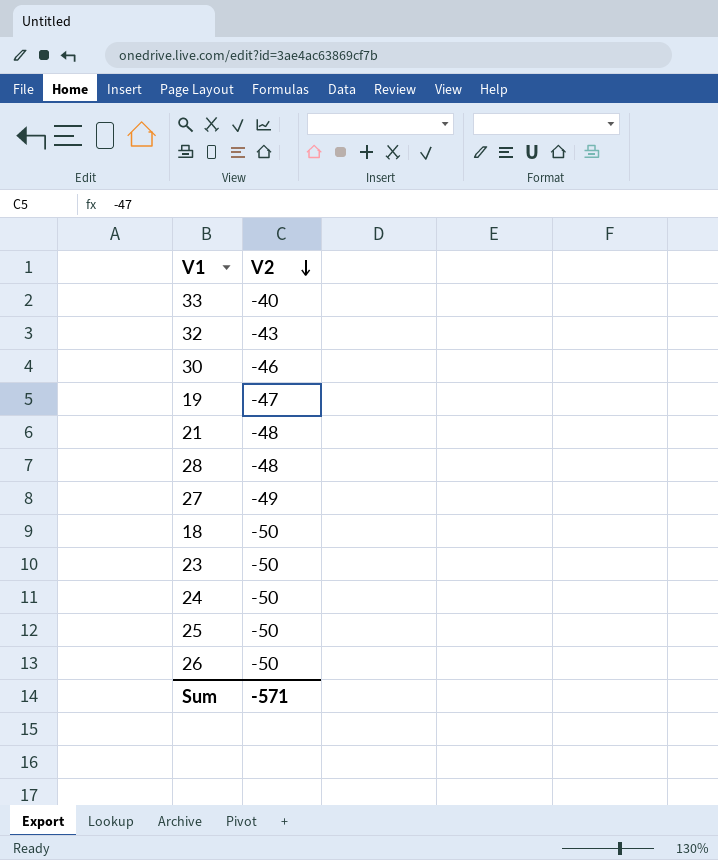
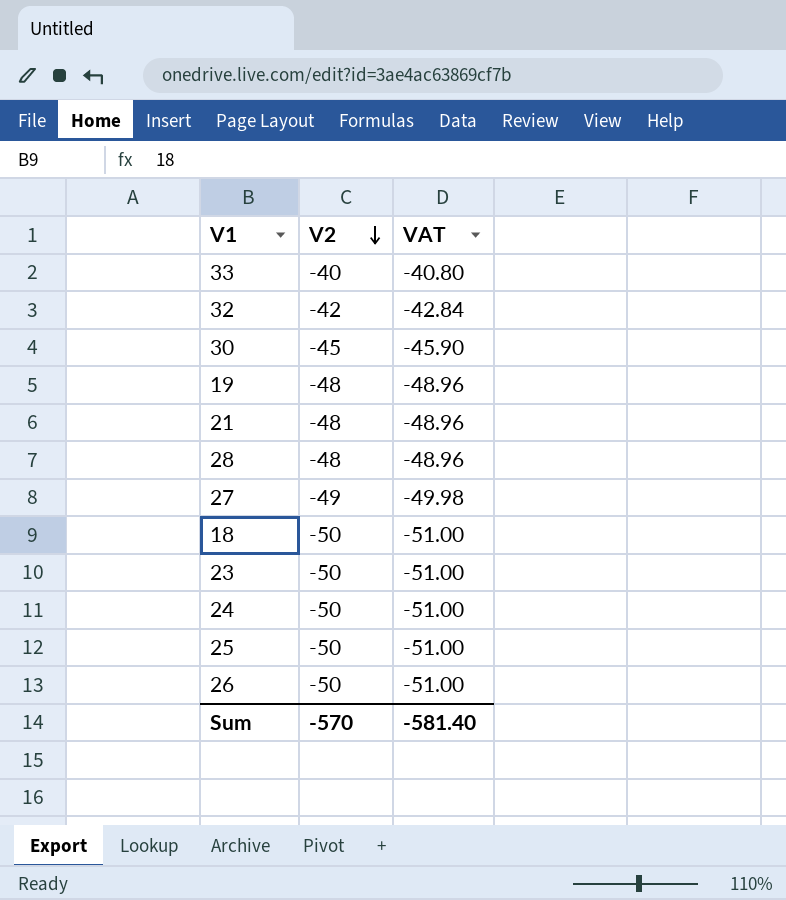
column VAT | formula: none -> [V2] * 1.02
32 | V2: -43 -> -42
30 | V2: -46 -> -45
19 | V2: -47 -> -48
Sum | V2: -571 -> -570

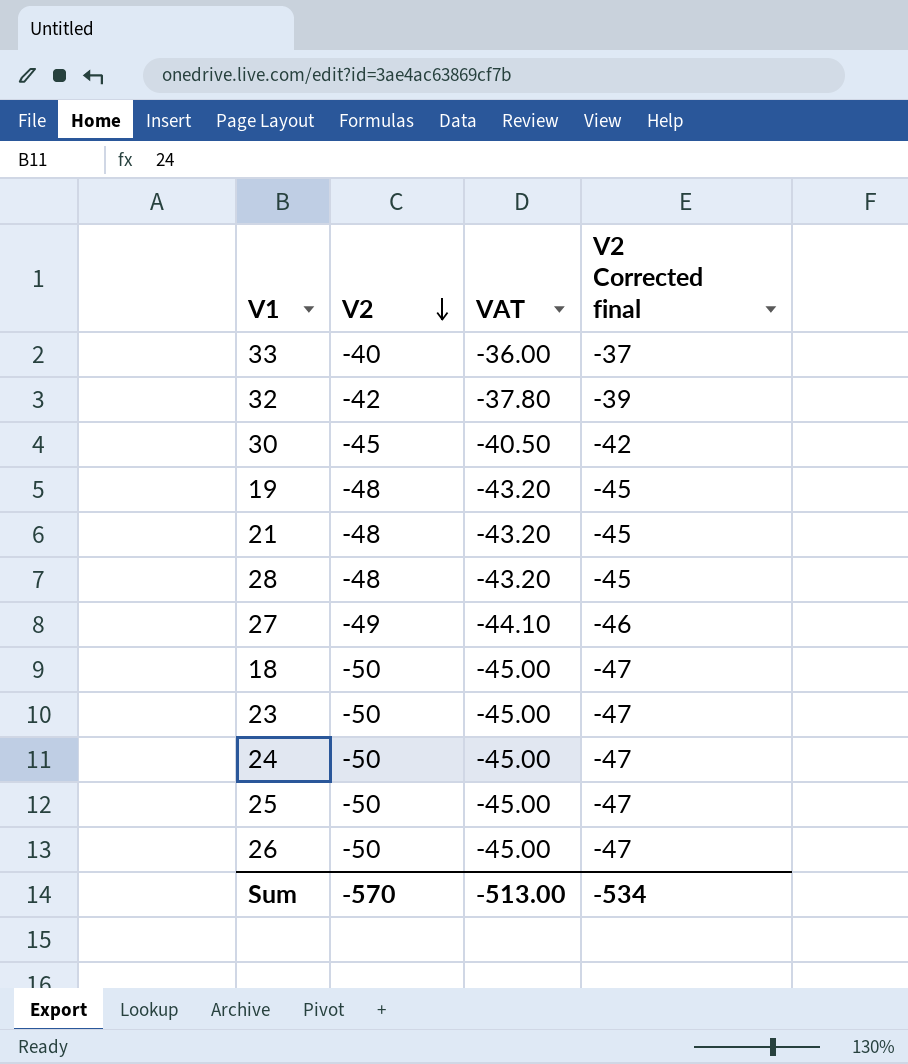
column VAT | formula: [V2] * 1.02 -> [V2] * 0.9
column V2 Corrected final | formula: none -> [V2] + 3
Sum | VAT: -581.40 -> -513.00

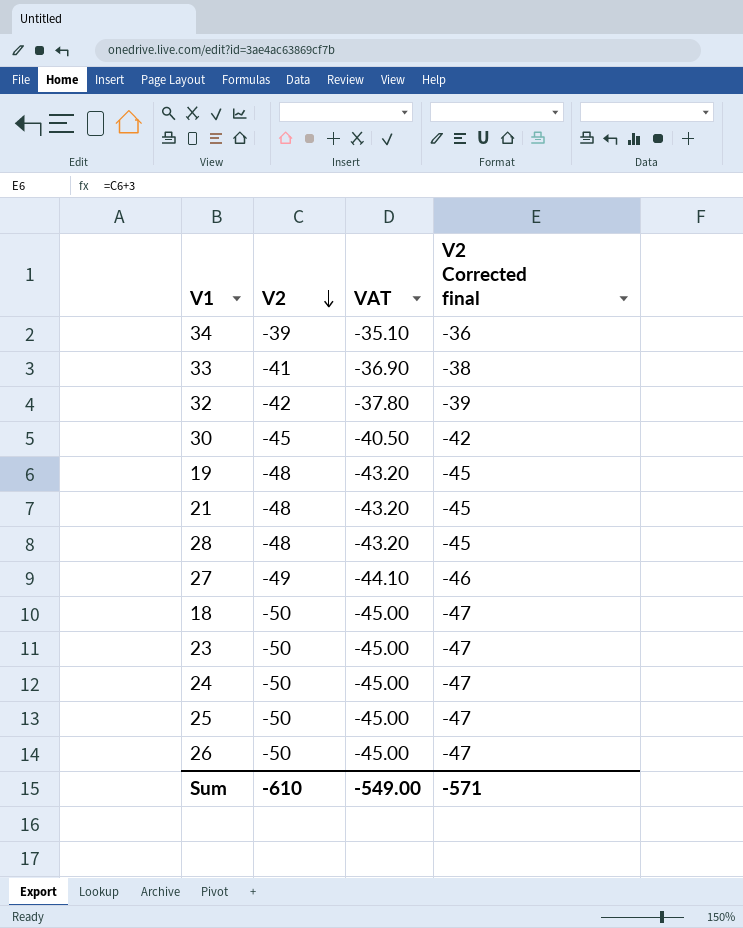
row 34: none -> -39 | -35.10 | -36
33 | V2: -40 -> -41
33 | VAT: -36.00 -> -36.90
33 | V2 Corrected final: -37 -> -38
Sum | V2: -570 -> -610
Sum | VAT: -513.00 -> -549.00
Sum | V2 Corrected final: -534 -> -571

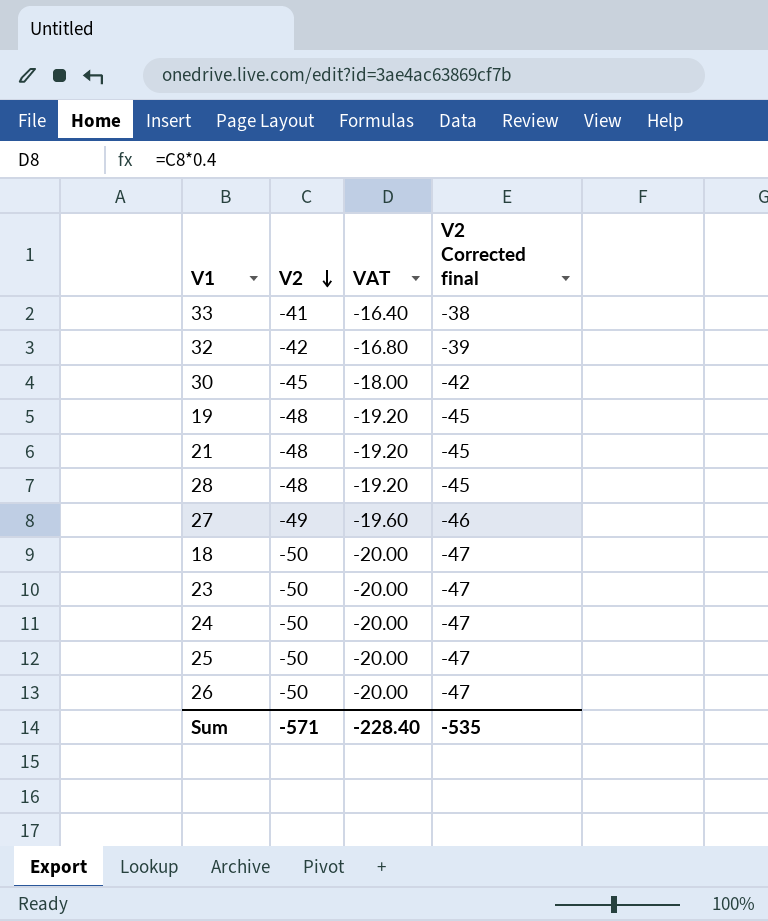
column VAT | formula: [V2] * 0.9 -> [V2] * 0.4
row 34: -39 | -35.10 | -36 -> none
Sum | V2: -610 -> -571
Sum | VAT: -549.00 -> -228.40
Sum | V2 Corrected final: -571 -> -535

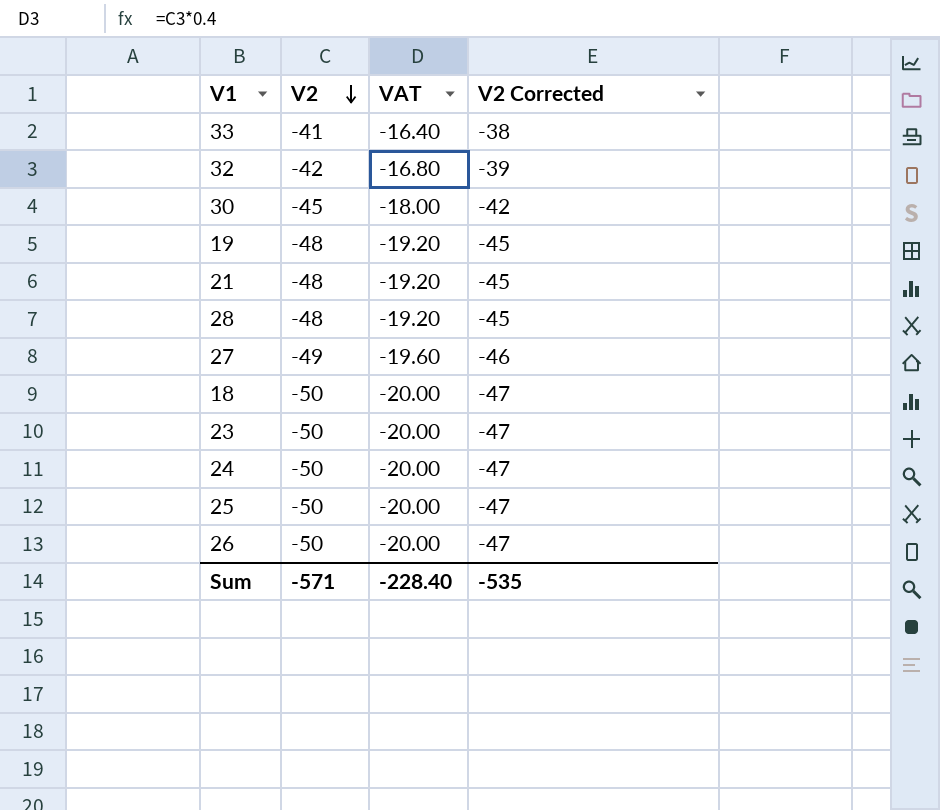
column name: V2 Corrected final -> V2 Corrected

